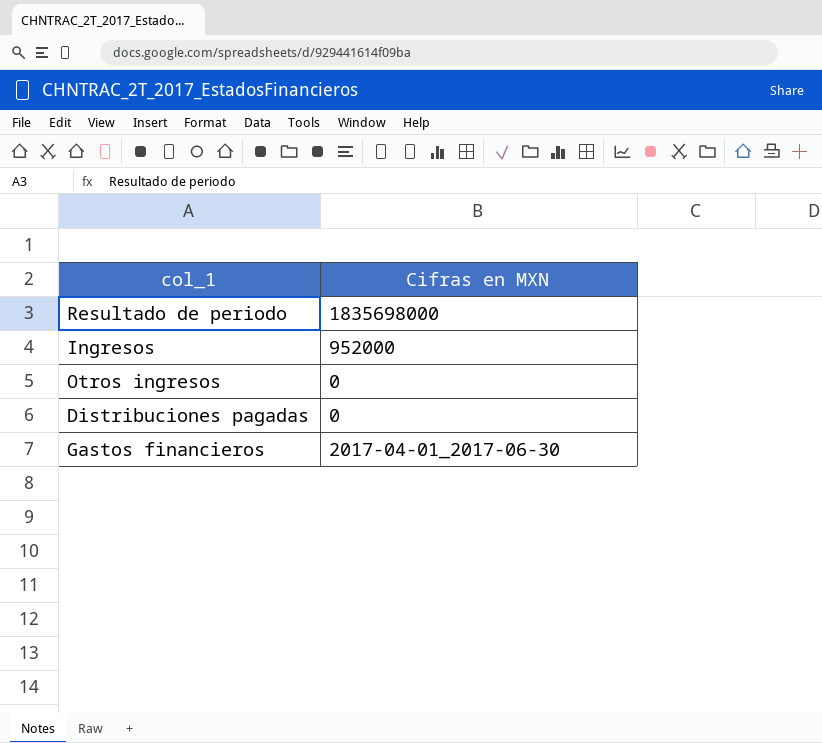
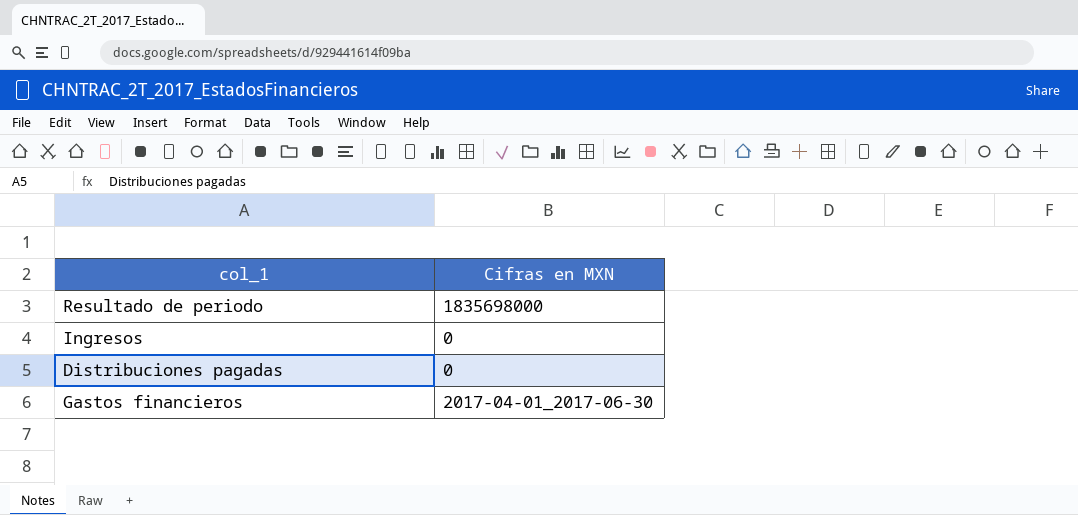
row Otros ingresos: 0 -> none
Ingresos | Cifras en MXN: 952000 -> 0

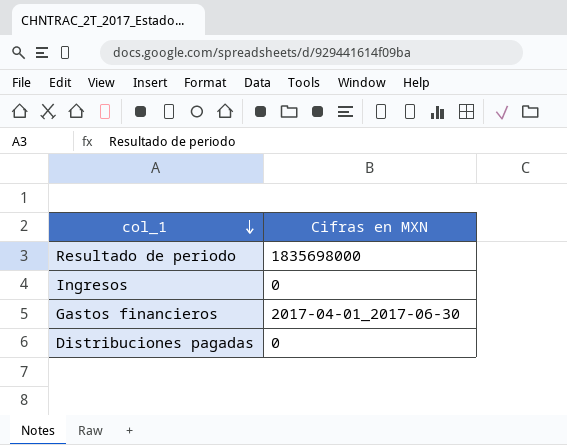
row order: none -> col_1 descending

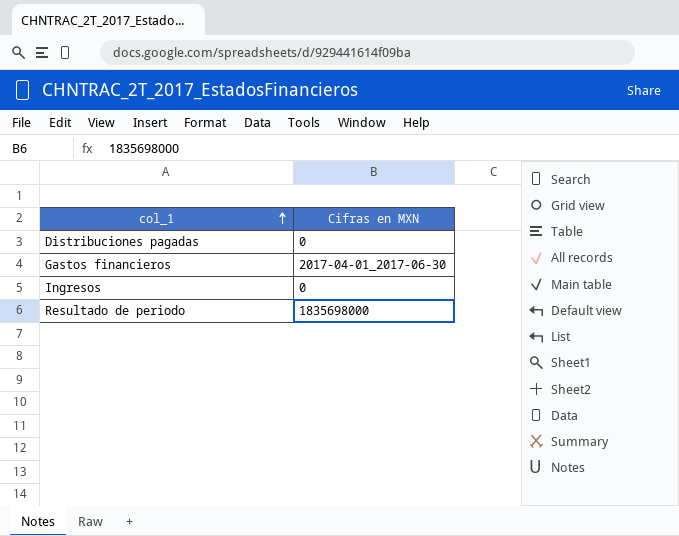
row order: col_1 descending -> col_1 ascending

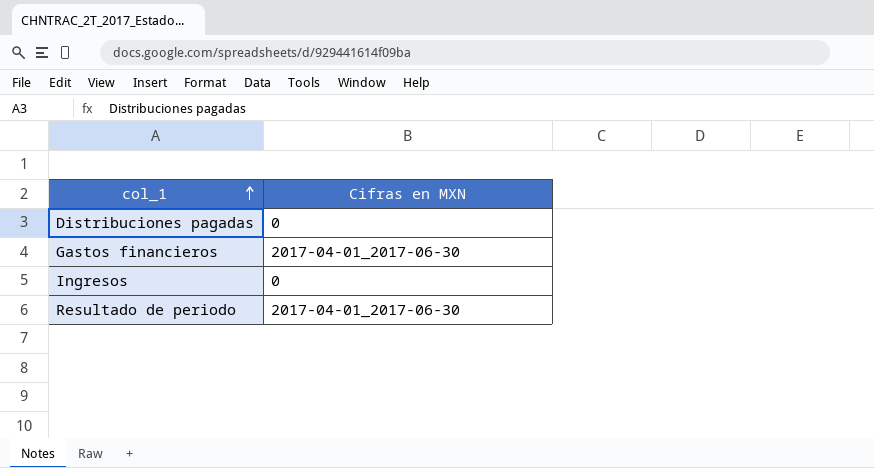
Resultado de periodo | Cifras en MXN: 1835698000 -> 2017-04-01_2017-06-30

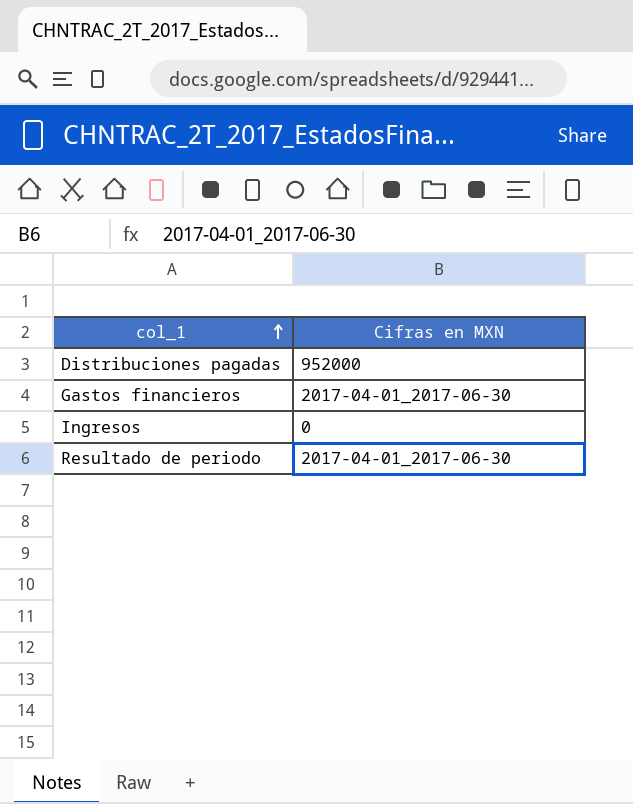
Distribuciones pagadas | Cifras en MXN: 0 -> 952000

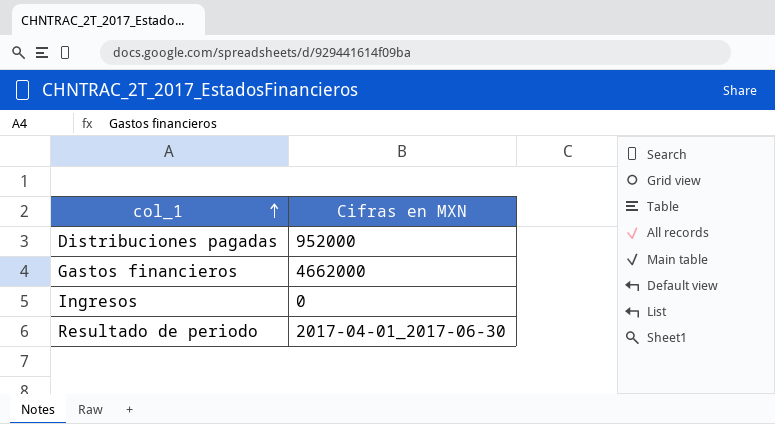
Gastos financieros | Cifras en MXN: 2017-04-01_2017-06-30 -> 4662000

